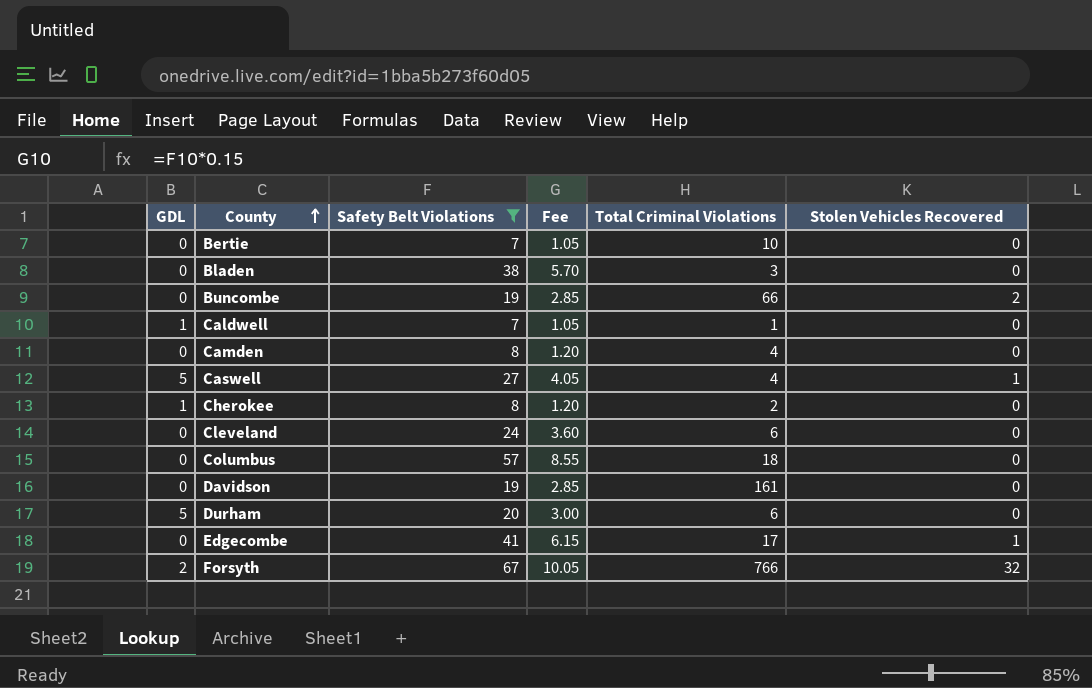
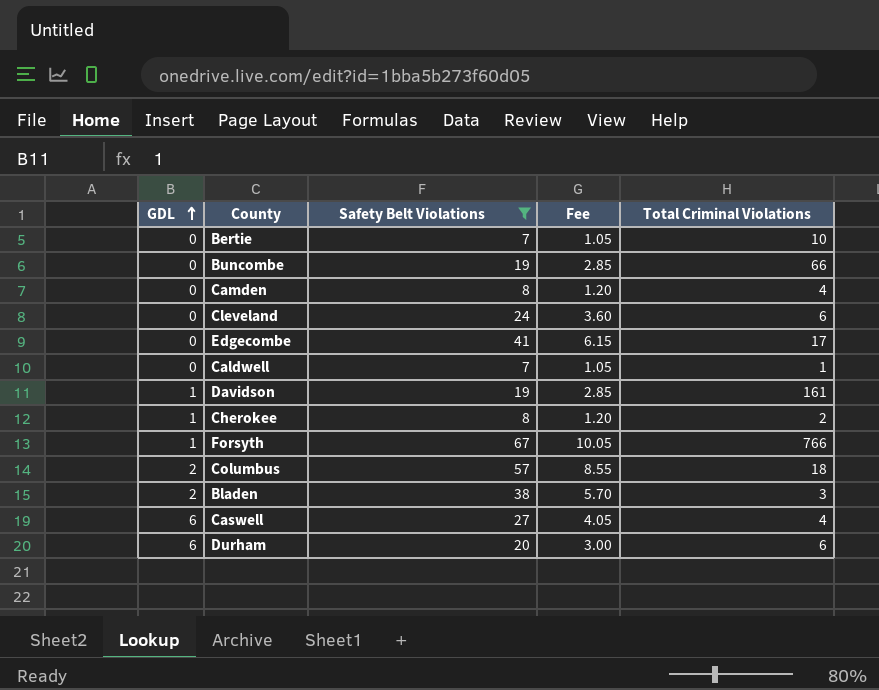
row order: County ascending -> GDL ascending
column Stolen Vehicles Recovered | position: 6 -> none
Caldwell | GDL: 1 -> 0
Davidson | GDL: 0 -> 1
Forsyth | GDL: 2 -> 1
Columbus | GDL: 0 -> 2
Bladen | GDL: 0 -> 2
Caswell | GDL: 5 -> 6
Durham | GDL: 5 -> 6

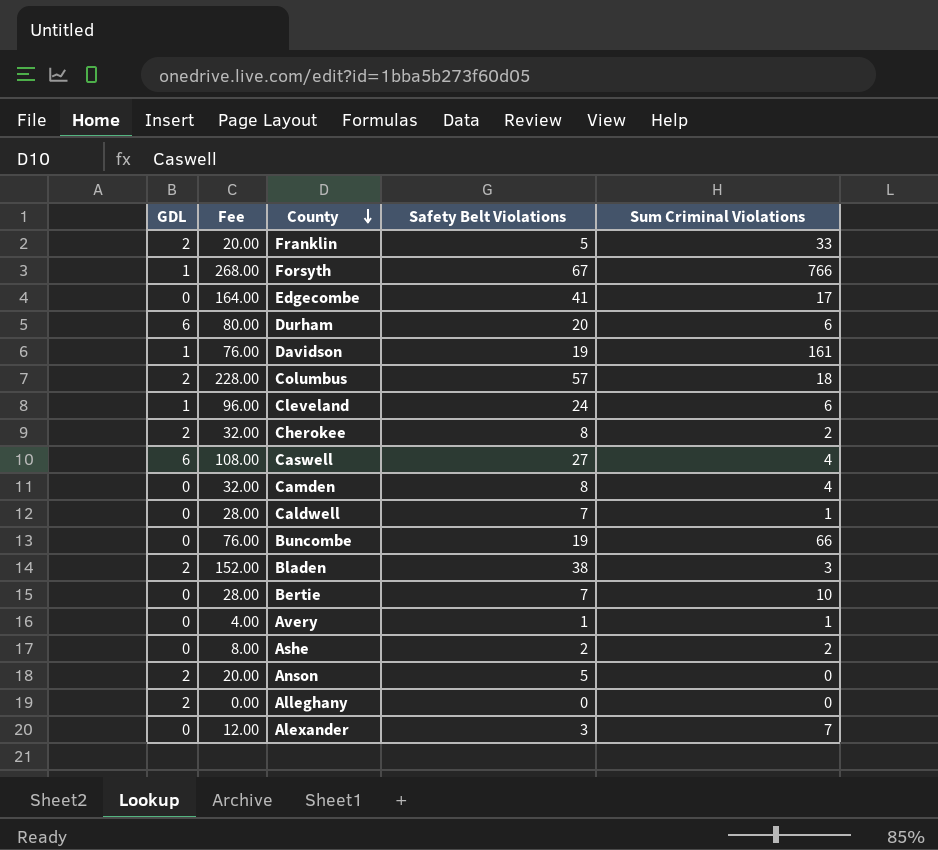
filter: Safety Belt Violations >= 7 -> none
row order: GDL ascending -> County descending
column Fee | formula: [Safety Belt Violations] * 0.15 -> [Safety Belt Violations] * 4
column Fee | position: 4 -> 2
column name: Total Criminal Violations -> Sum Criminal Violations
Cleveland | GDL: 0 -> 1
Cherokee | GDL: 1 -> 2

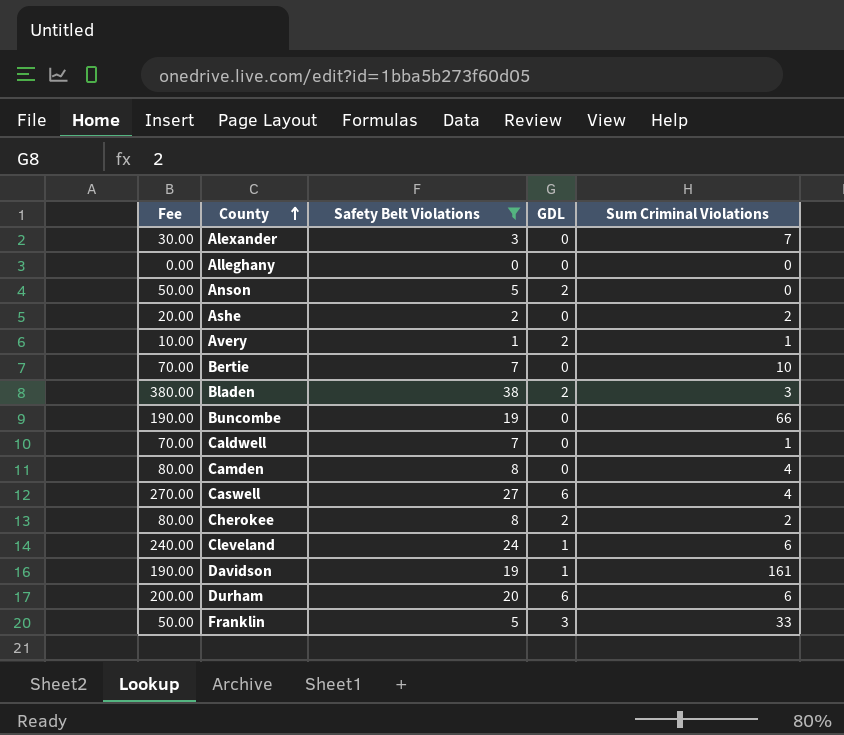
filter: none -> Safety Belt Violations <= 38
row order: County descending -> County ascending
column Fee | formula: [Safety Belt Violations] * 4 -> [Safety Belt Violations] * 10
column GDL | position: 1 -> 4
Alleghany | GDL: 2 -> 0
Avery | GDL: 0 -> 2
Franklin | GDL: 2 -> 3

